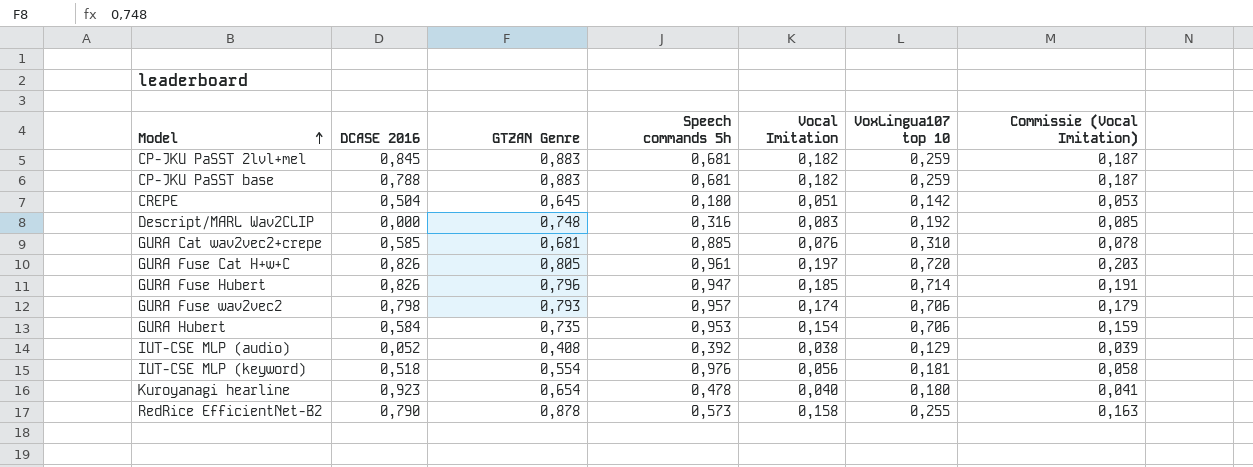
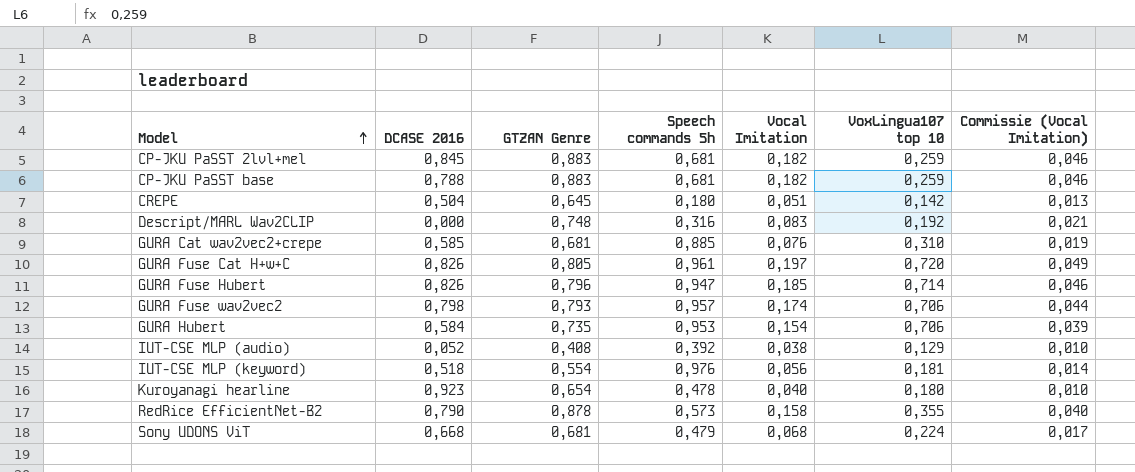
column Commissie (Vocal Imitation) | formula: [Vocal Imitation] * 1,03 -> [Vocal Imitation] * 0,25
RedRice EfficientNet-B2 | VoxLingua107 top 10: 0,255 -> 0,355
row Sony UDONS ViT: none -> 0,668 | 0,681 | 0,479 | 0,068 | 0,224 | 0,017

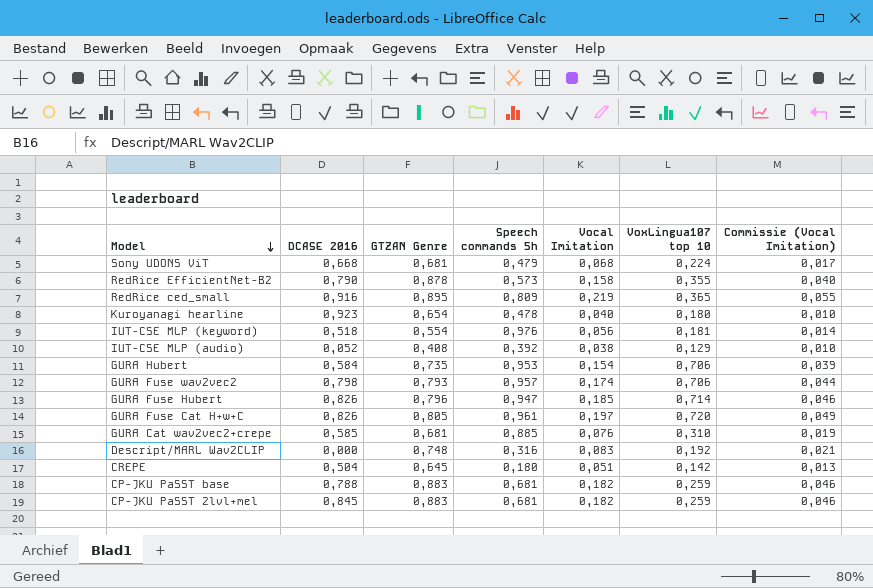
row order: Model ascending -> Model descending
row RedRice ced_small: none -> 0,916 | 0,895 | 0,809 | 0,219 | 0,365 | 0,055

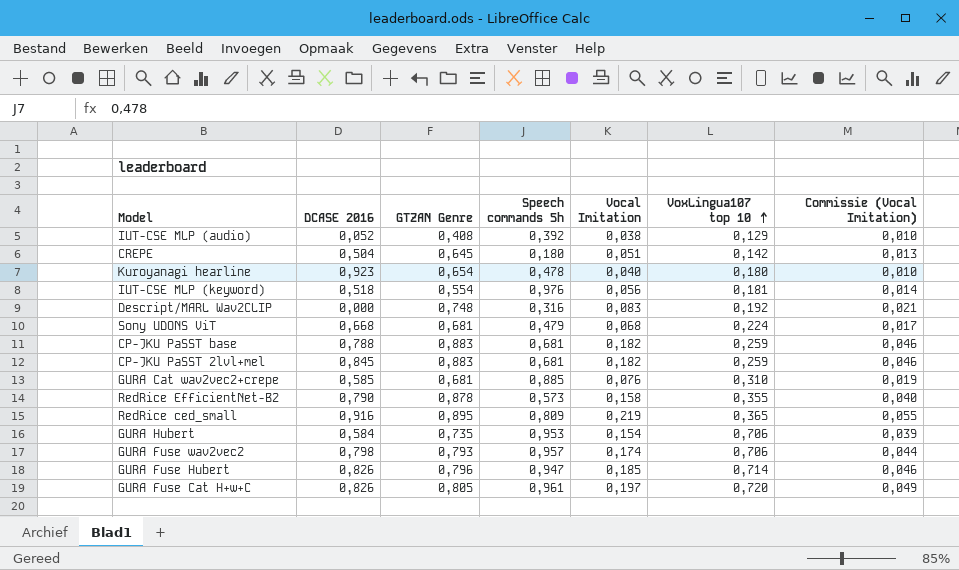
row order: Model descending -> VoxLingua107 top 10 ascending

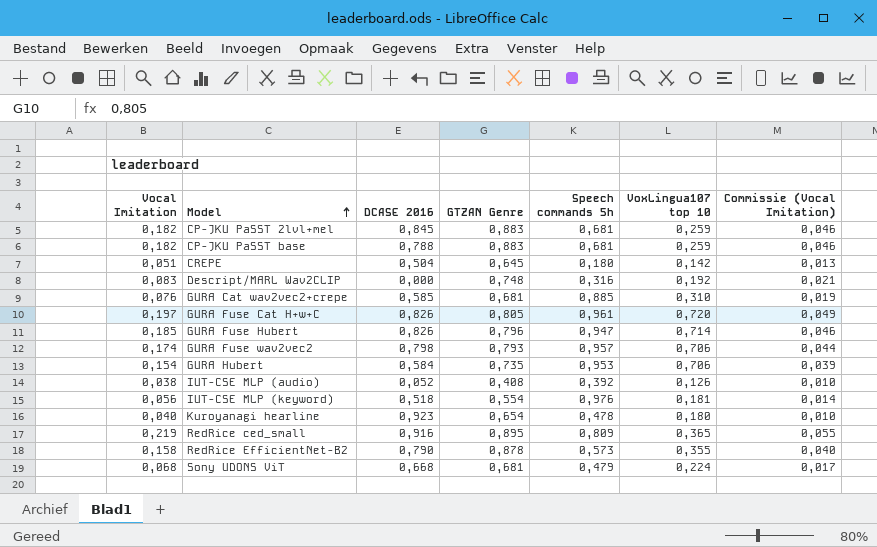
row order: VoxLingua107 top 10 ascending -> Model ascending
column Vocal Imitation | position: 5 -> 1
IUT-CSE MLP (audio) | VoxLingua107 top 10: 0,129 -> 0,126

